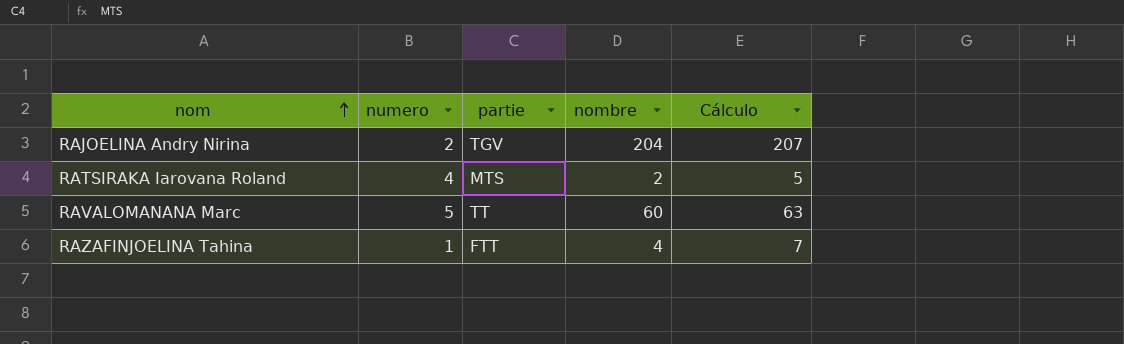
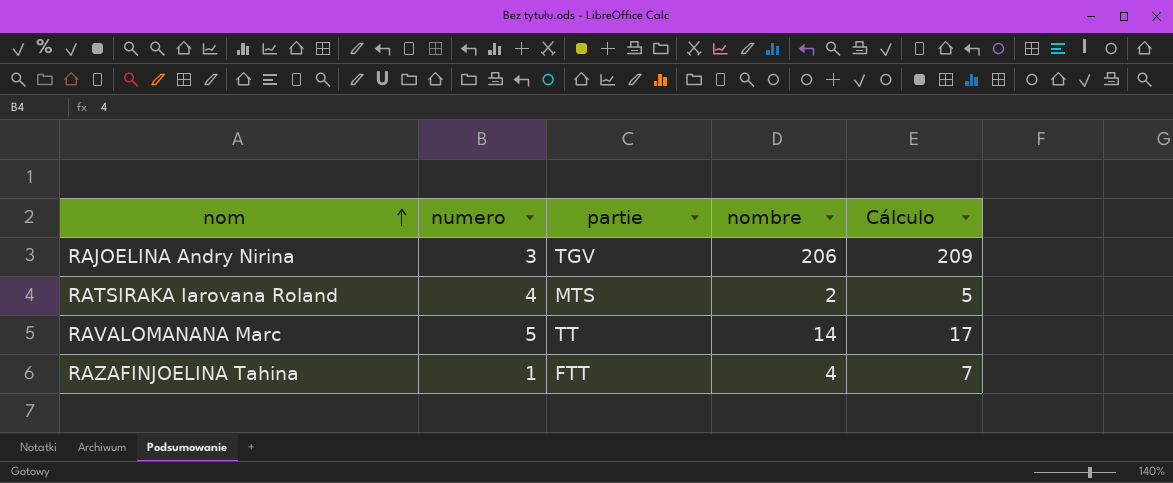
RAJOELINA Andry Nirina | numero: 2 -> 3
RAJOELINA Andry Nirina | nombre: 204 -> 206
RAJOELINA Andry Nirina | Cálculo: 207 -> 209
RAVALOMANANA Marc | nombre: 60 -> 14
RAVALOMANANA Marc | Cálculo: 63 -> 17

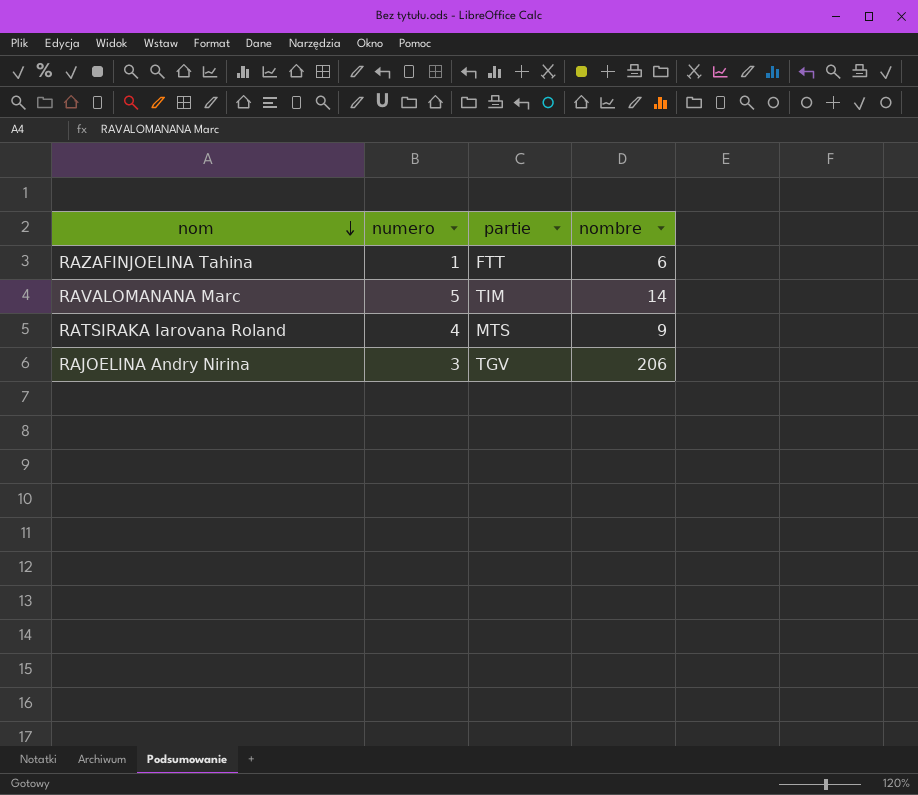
row order: nom ascending -> nom descending
column Cálculo | formula: [nombre] + 3 -> none
RAZAFINJOELINA Tahina | nombre: 4 -> 6
RAVALOMANANA Marc | partie: TT -> TIM
RATSIRAKA Iarovana Roland | nombre: 2 -> 9

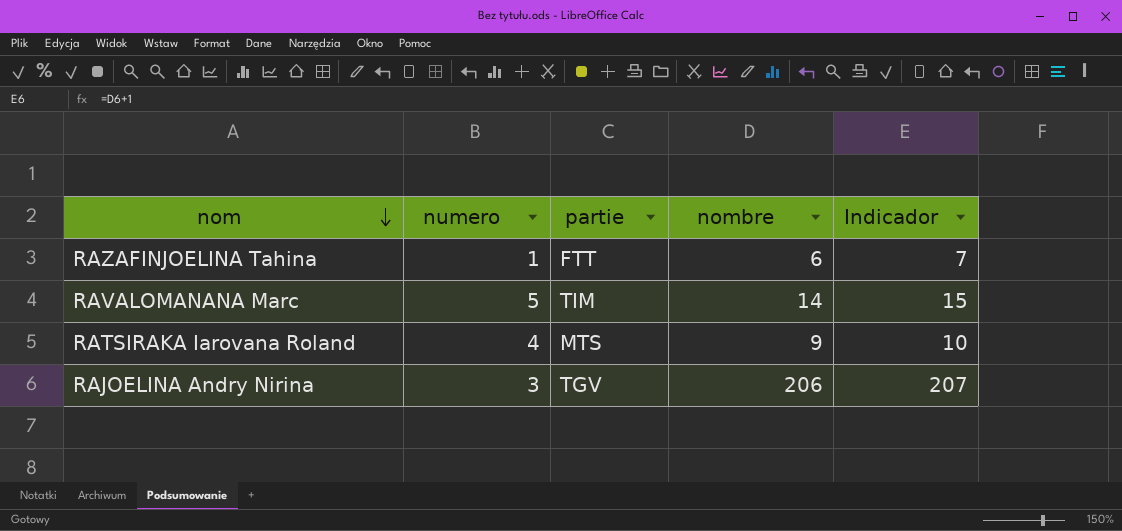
column Indicador | formula: none -> [nombre] + 1

